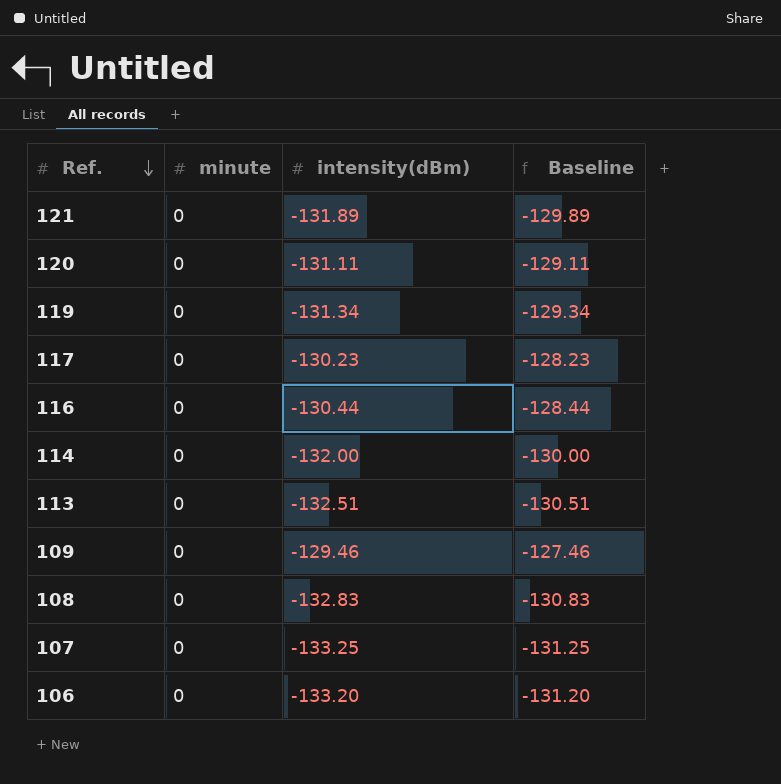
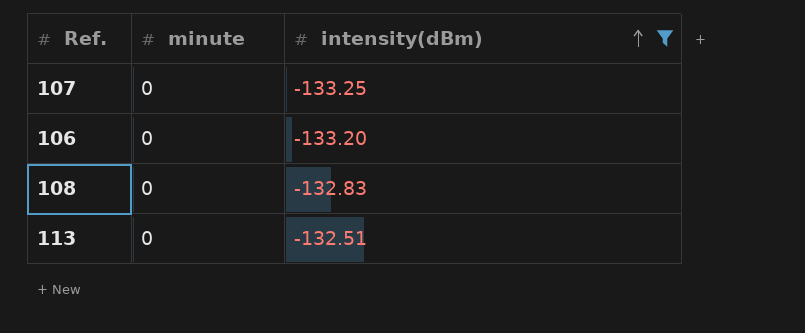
filter: none -> intensity(dBm) <= -132.51
row order: Ref. descending -> intensity(dBm) ascending
column Baseline | formula: [intensity(dBm)] + 2 -> none

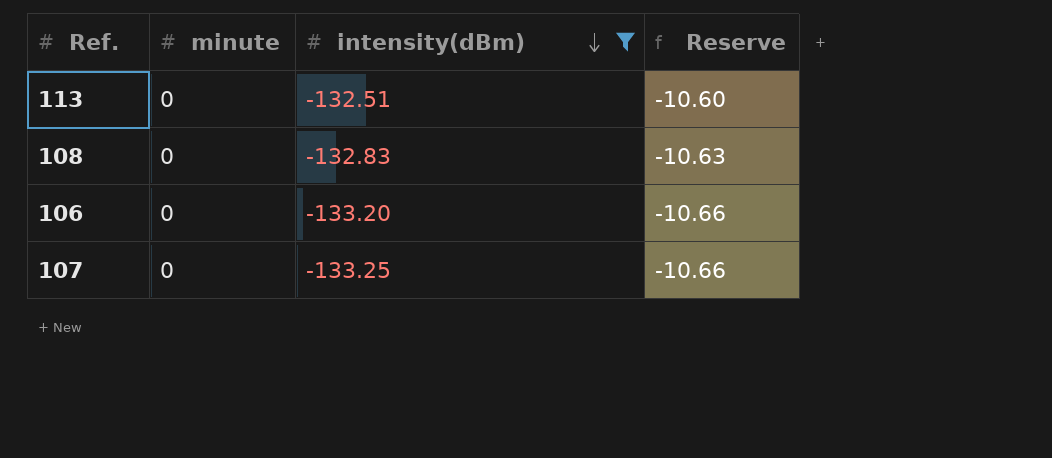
row order: intensity(dBm) ascending -> intensity(dBm) descending
column Reserve | formula: none -> [intensity(dBm)] * 0.08

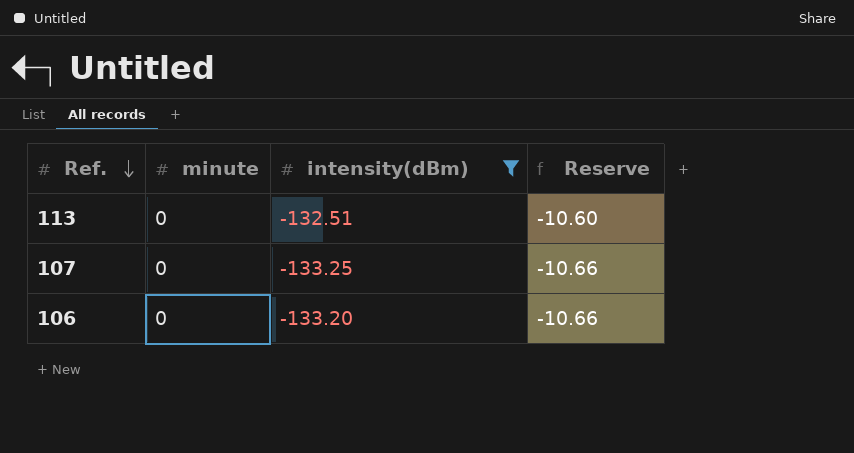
row order: intensity(dBm) descending -> Ref. descending
row 108: 0 | -132.83 | -10.63 -> none

